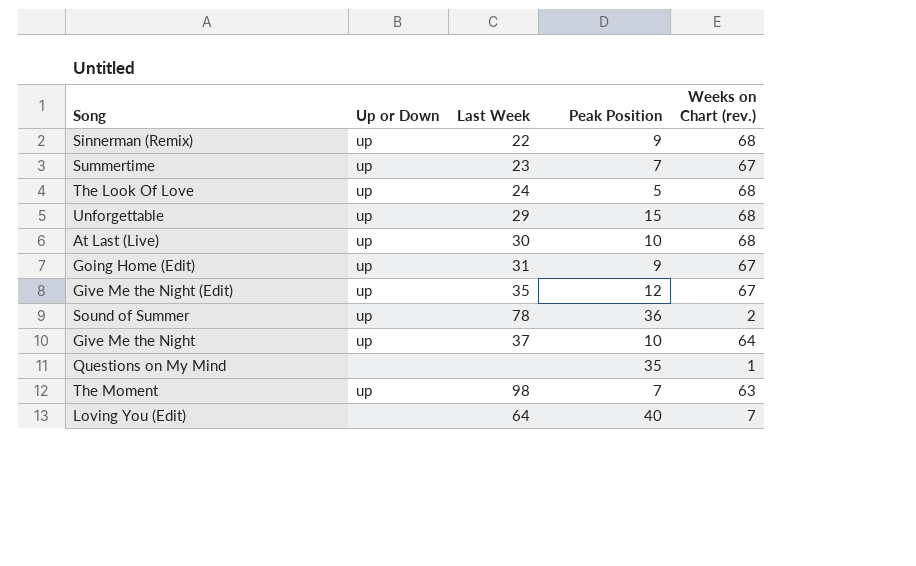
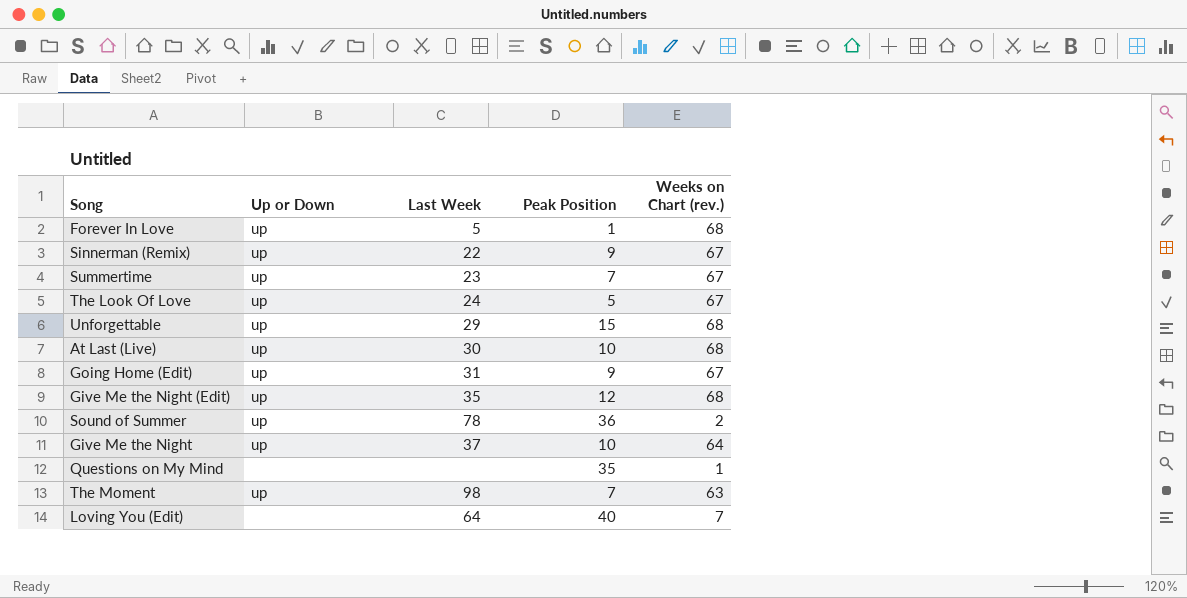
row Forever In Love: none -> up | 5 | 1 | 68
Sinnerman (Remix) | Weeks on Chart (rev.): 68 -> 67
The Look Of Love | Weeks on Chart (rev.): 68 -> 67
Give Me the Night (Edit) | Weeks on Chart (rev.): 67 -> 68

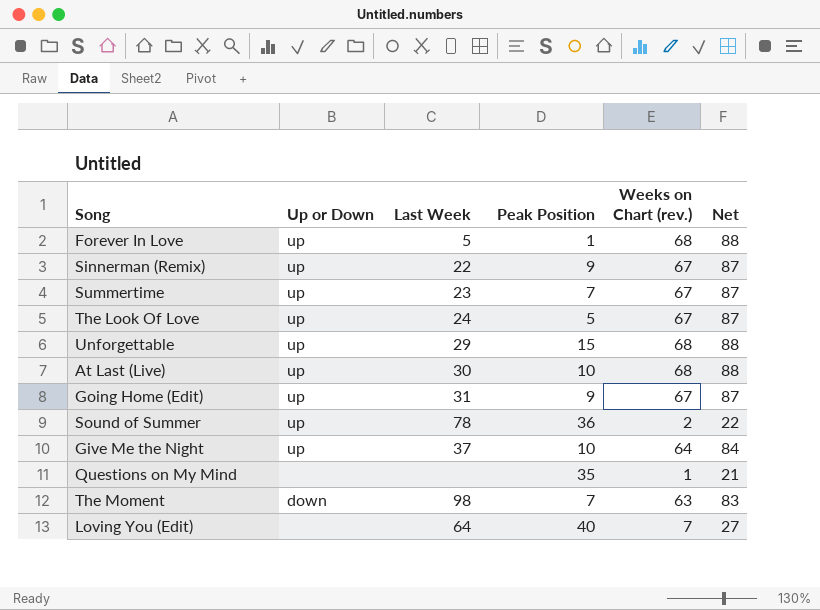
column Net | formula: none -> [Weeks on Chart (rev.)] + 20
row Give Me the Night (Edit): up | 35 | 12 | 68 -> none
The Moment | Up or Down: up -> down

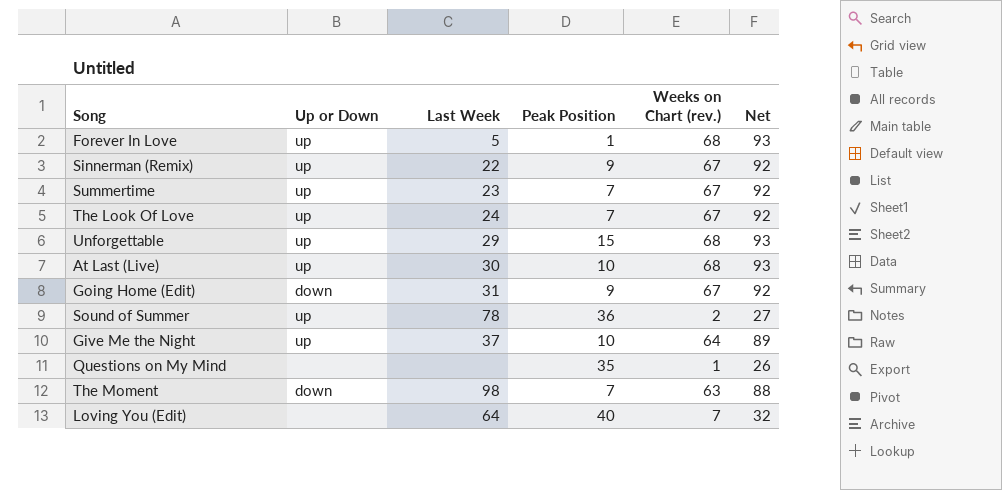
column Net | formula: [Weeks on Chart (rev.)] + 20 -> [Weeks on Chart (rev.)] + 25
The Look Of Love | Peak Position: 5 -> 7
Going Home (Edit) | Up or Down: up -> down

